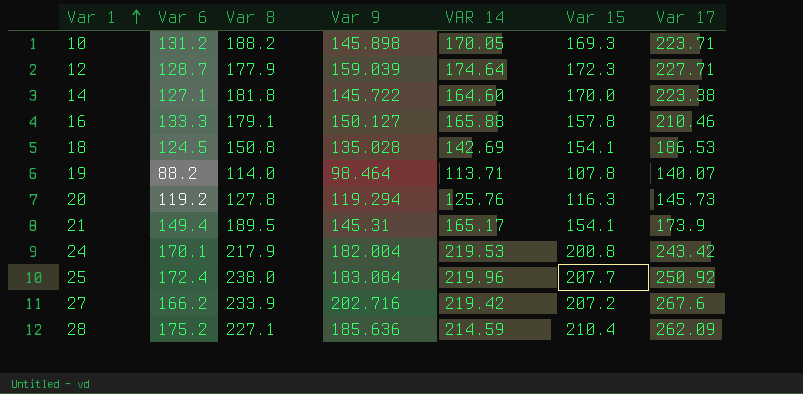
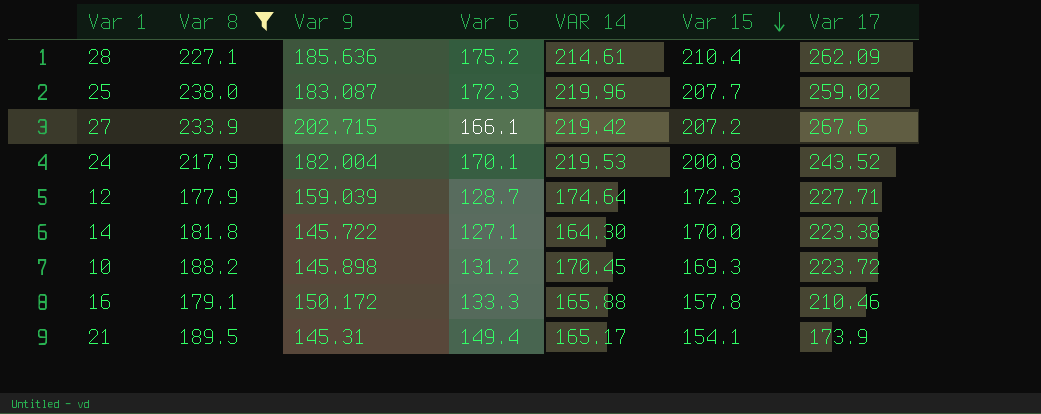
filter: none -> Var 8 >= 177.9
row order: Var 1 ascending -> Var 15 descending
column Var 6 | position: 2 -> 4
28 | VAR 14: 214.59 -> 214.61
25 | Var 9: 183.084 -> 183.087
25 | Var 6: 172.4 -> 172.3
25 | Var 17: 250.92 -> 259.02
27 | Var 9: 202.716 -> 202.715
27 | Var 6: 166.2 -> 166.1
24 | Var 17: 243.42 -> 243.52
14 | VAR 14: 164.60 -> 164.30
10 | VAR 14: 170.05 -> 170.45
10 | Var 17: 223.71 -> 223.72
16 | Var 9: 150.127 -> 150.172

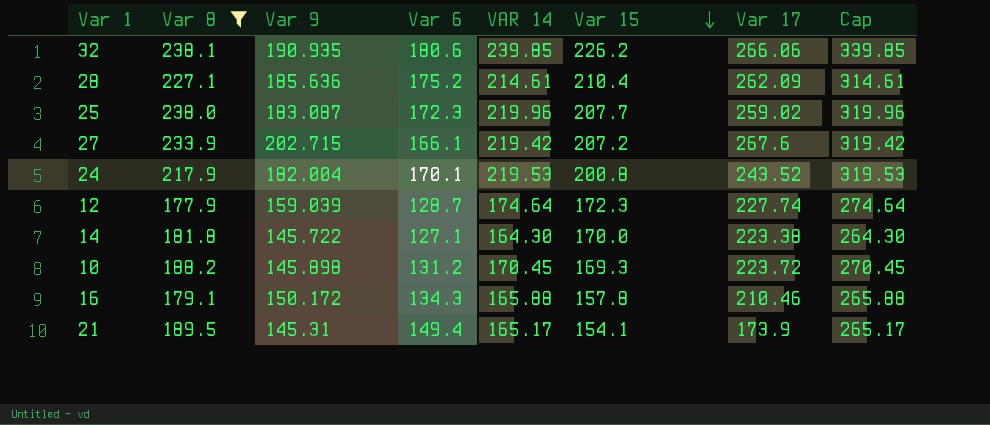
column Cap | formula: none -> [VAR 14] + 100
row 32: none -> 238.1 | 190.935 | 180.6 | 239.85 | 226.2 | 266.06 | 339.85
12 | Var 17: 227.71 -> 227.74
16 | Var 6: 133.3 -> 134.3

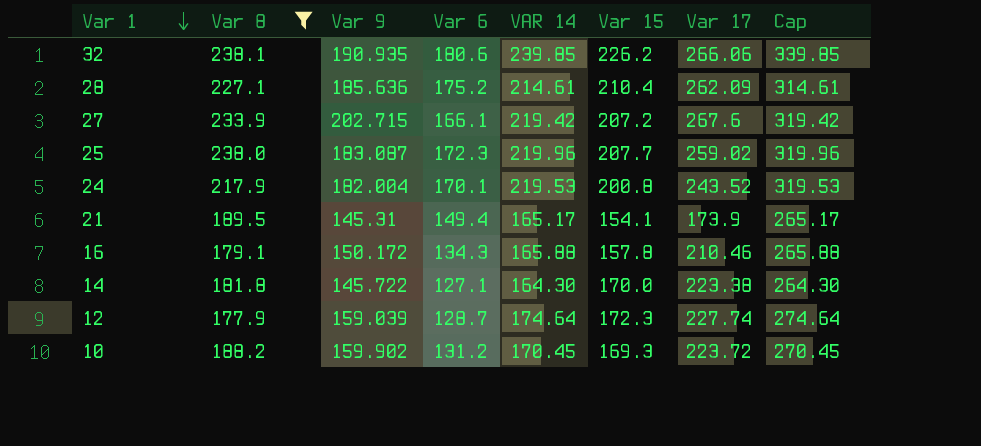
row order: Var 15 descending -> Var 1 descending
10 | Var 9: 145.898 -> 159.902

